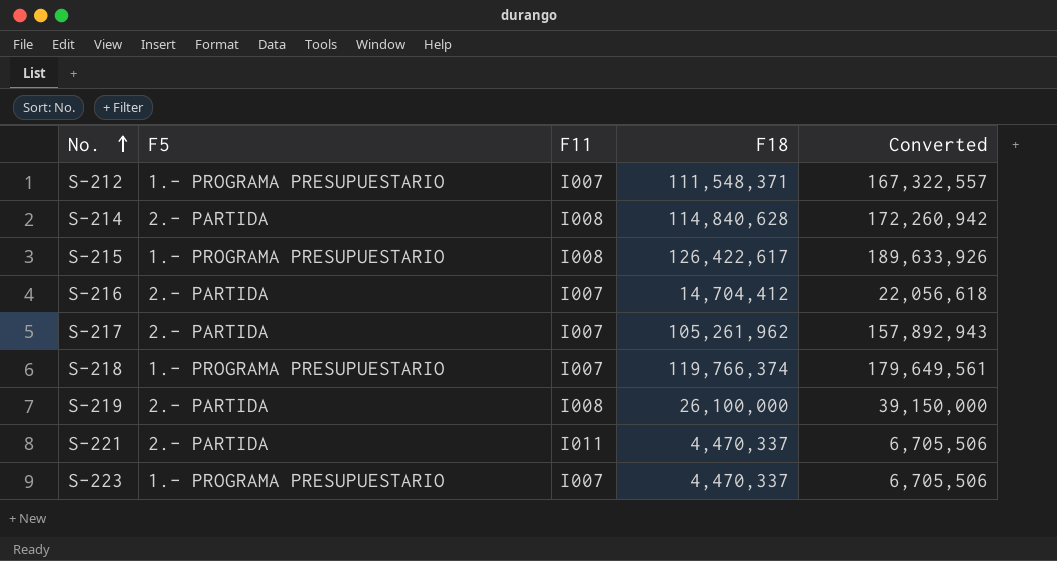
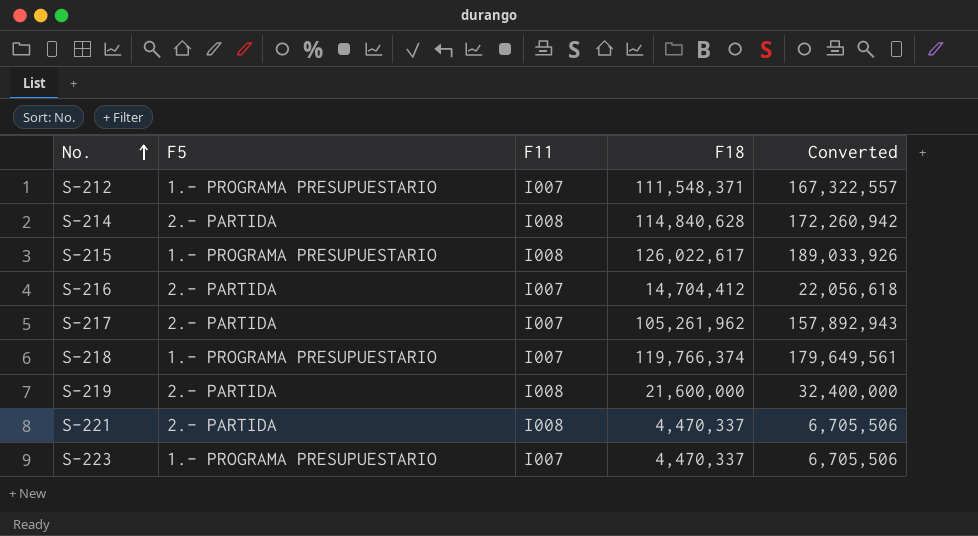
S-215 | F18: 126,422,617 -> 126,022,617
S-215 | Converted: 189,633,926 -> 189,033,926
S-219 | F18: 26,100,000 -> 21,600,000
S-219 | Converted: 39,150,000 -> 32,400,000
S-221 | F11: I011 -> I008

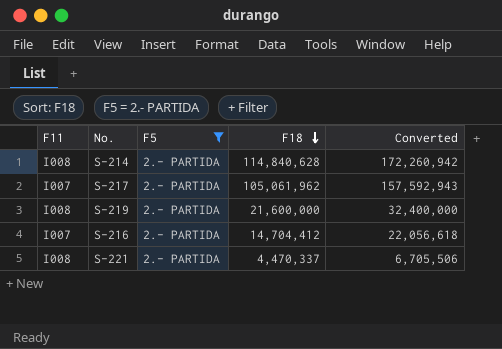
filter: none -> F5 = 2.- PARTIDA
row order: No. ascending -> F18 descending
column F11 | position: 3 -> 1
S-217 | F18: 105,261,962 -> 105,061,962
S-217 | Converted: 157,892,943 -> 157,592,943

